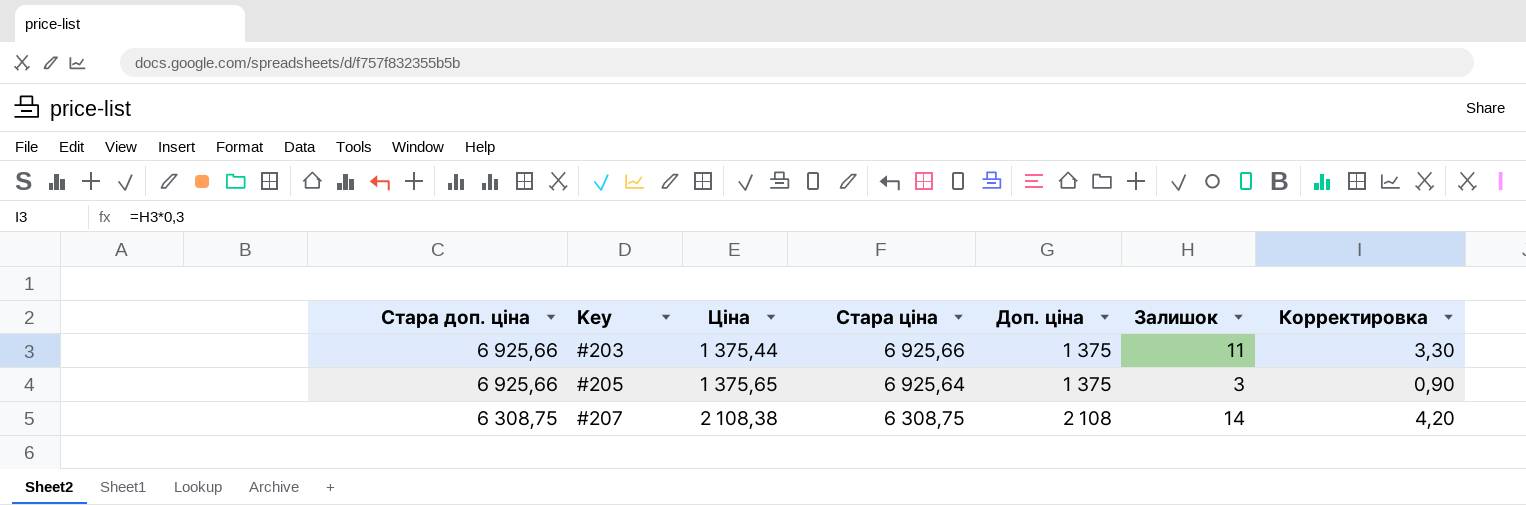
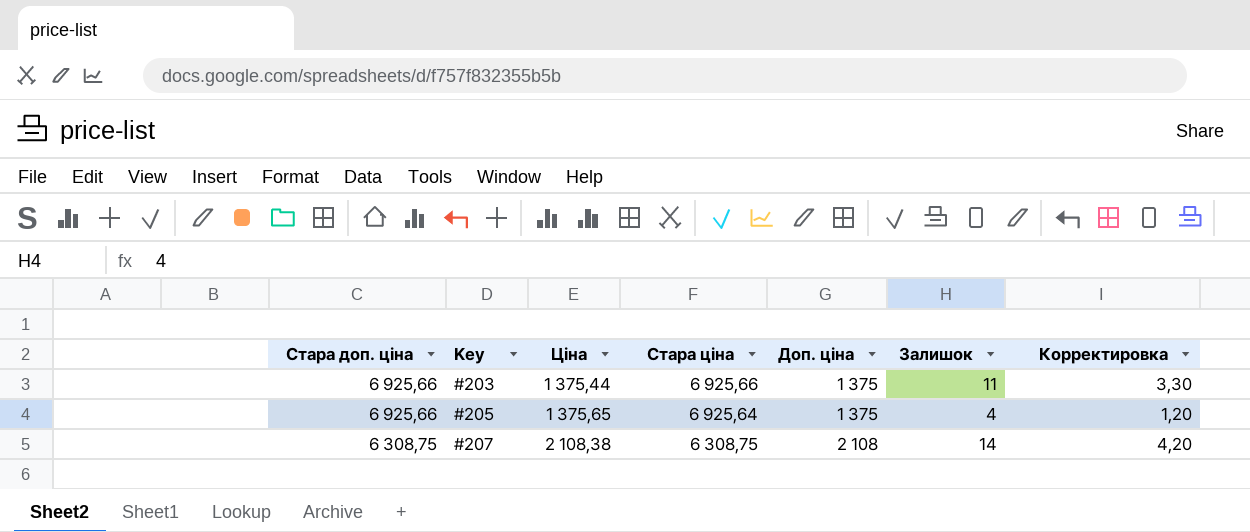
#205 | Залишок: 3 -> 4
#205 | Корректировка: 0,90 -> 1,20

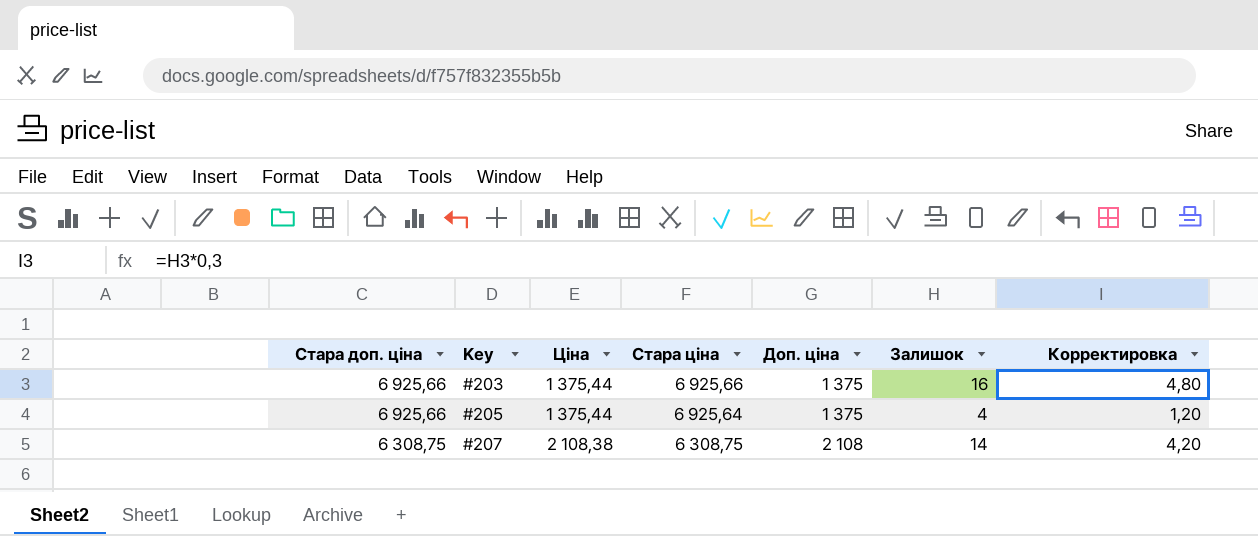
#203 | Залишок: 11 -> 16
#203 | Корректировка: 3,30 -> 4,80
#205 | Ціна: 1 375,65 -> 1 375,44

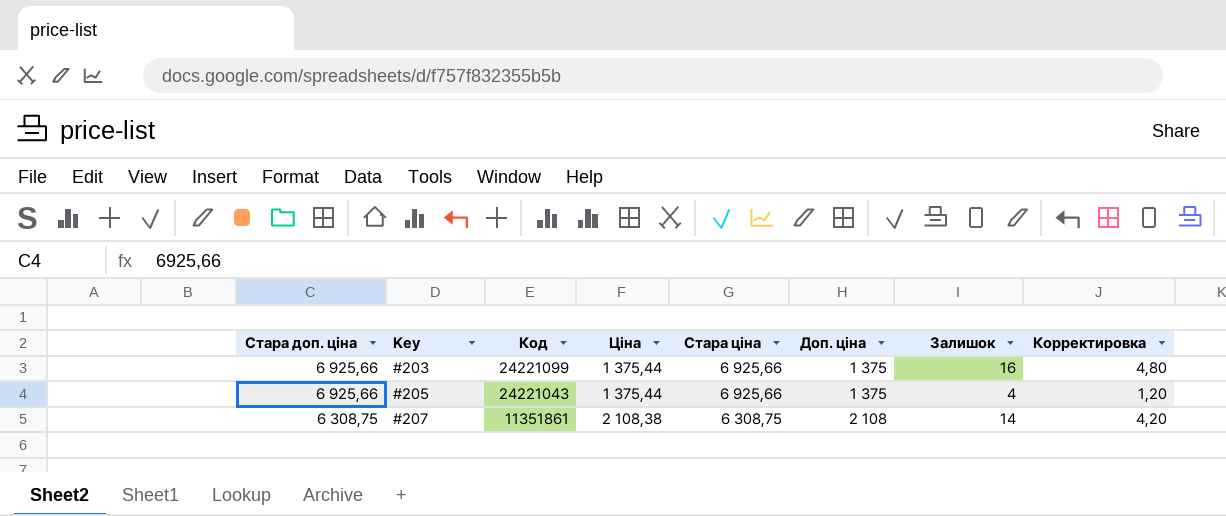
column Код | position: none -> 3
#205 | Стара ціна: 6 925,64 -> 6 925,66

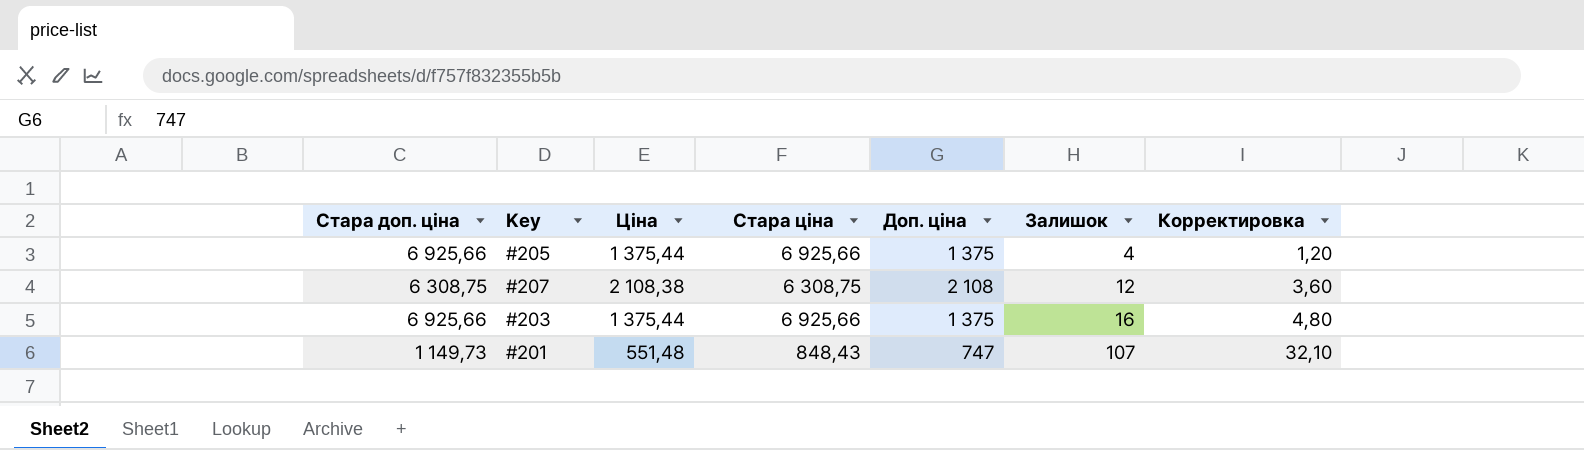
row order: Стара доп. ціна descending -> Залишок ascending
column Код | position: 3 -> none
#207 | Залишок: 14 -> 12
#207 | Корректировка: 4,20 -> 3,60
row #201: none -> 1 149,73 | 551,48 | 848,43 | 747 | 107 | 32,10

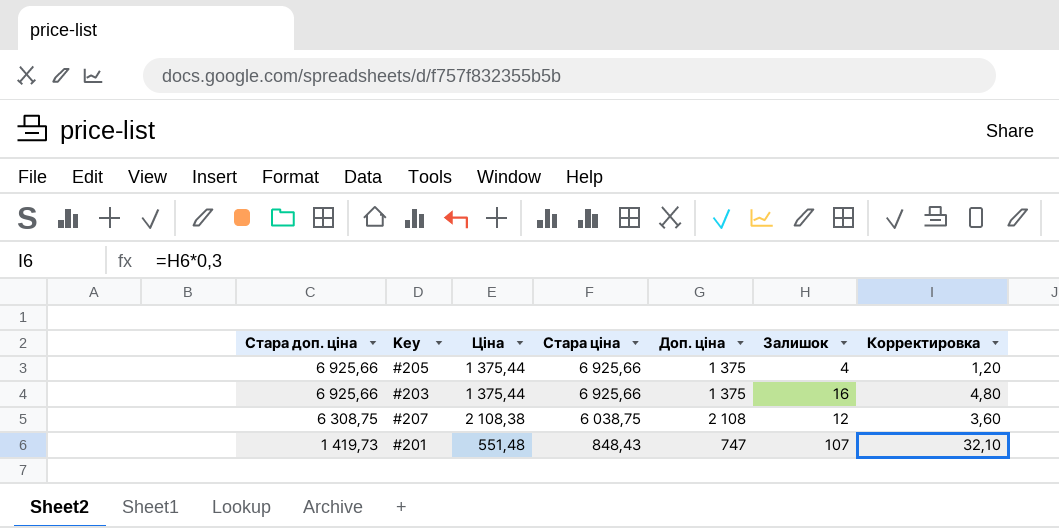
row order: Залишок ascending -> Стара доп. ціна descending
#207 | Стара ціна: 6 308,75 -> 6 038,75
#201 | Стара доп. ціна: 1 149,73 -> 1 419,73

